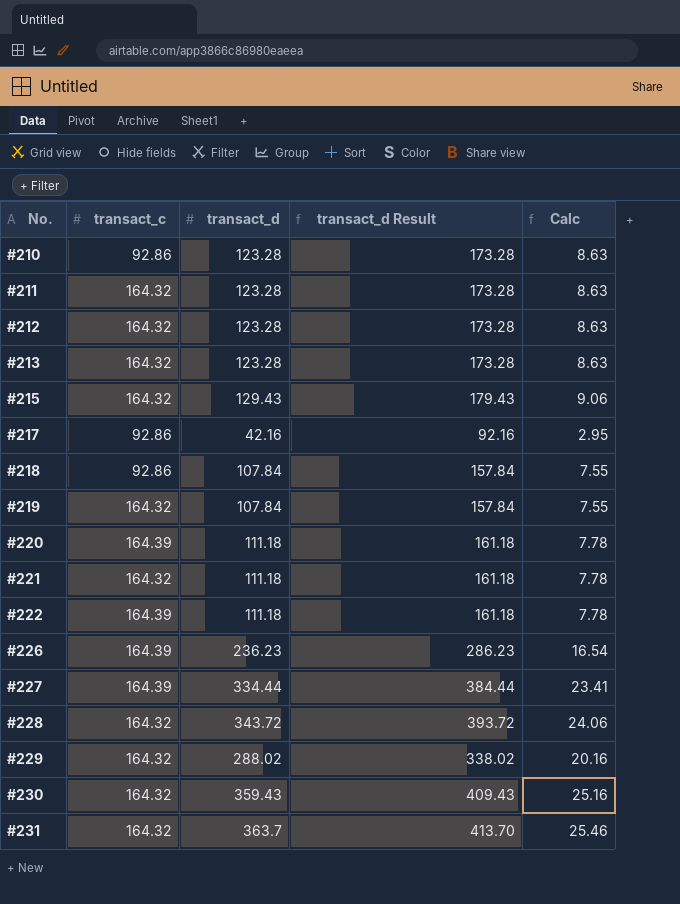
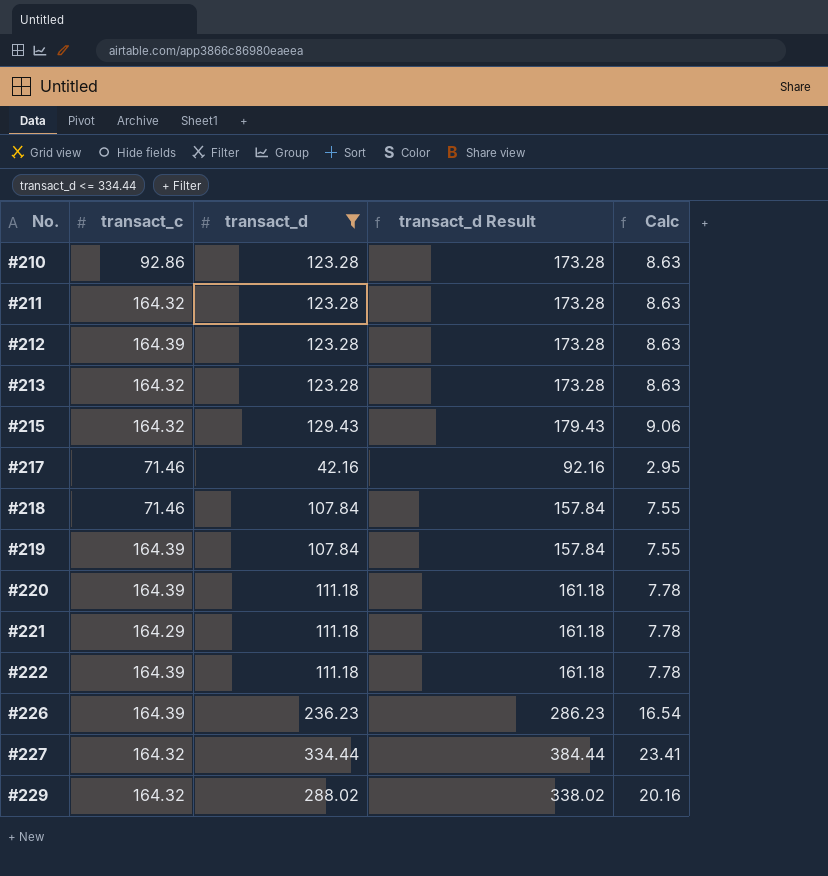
filter: none -> transact_d <= 334.44
#212 | transact_c: 164.32 -> 164.39
#217 | transact_c: 92.86 -> 71.46
#218 | transact_c: 92.86 -> 71.46
#219 | transact_c: 164.32 -> 164.39
#221 | transact_c: 164.32 -> 164.29
#227 | transact_c: 164.39 -> 164.32

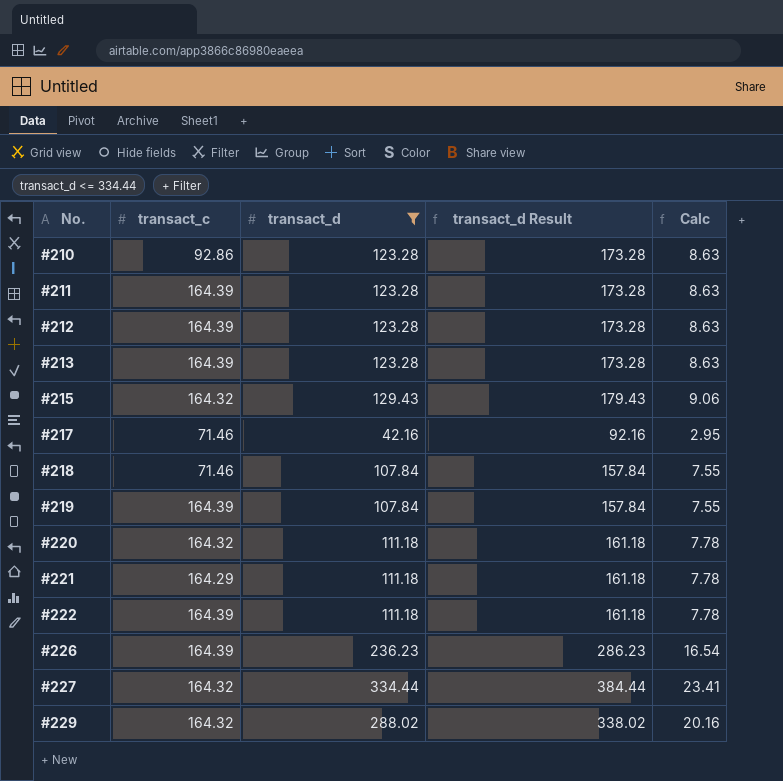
#211 | transact_c: 164.32 -> 164.39
#213 | transact_c: 164.32 -> 164.39
#220 | transact_c: 164.39 -> 164.32

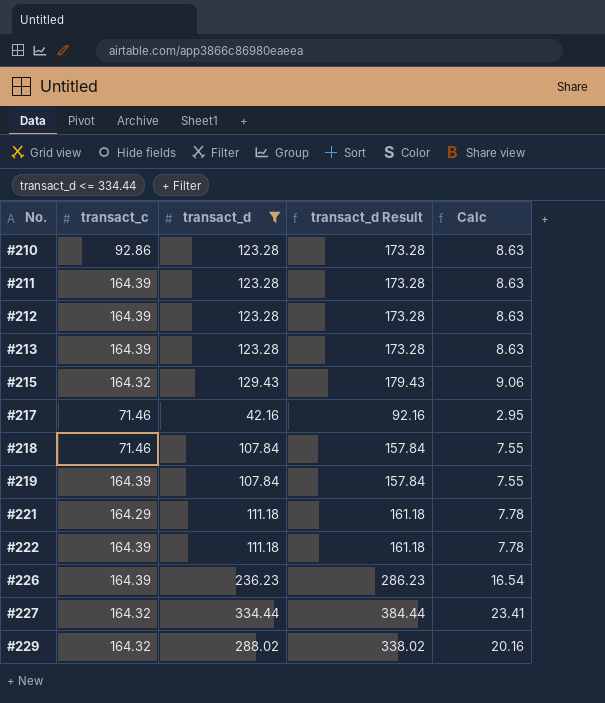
row #220: 164.32 | 111.18 | 161.18 | 7.78 -> none

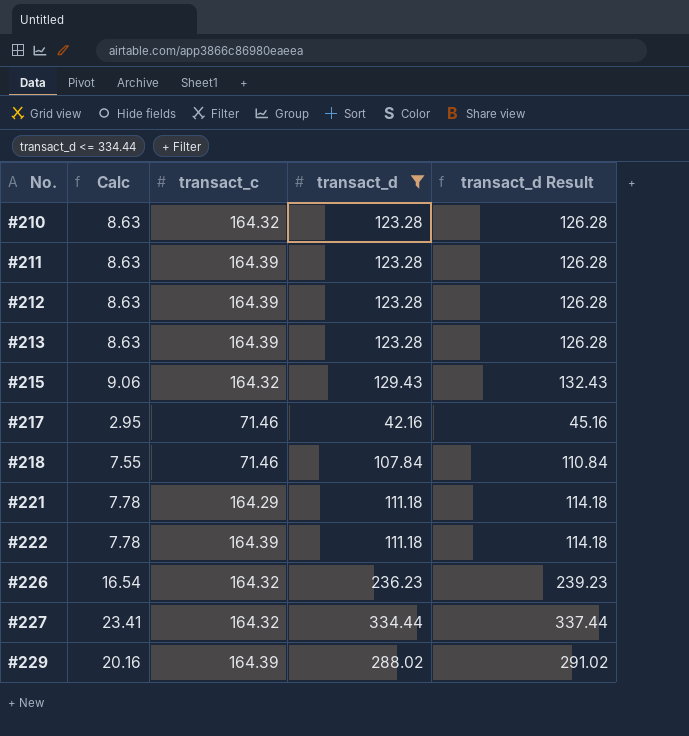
column Calc | position: 5 -> 2
column transact_d Result | formula: [transact_d] + 50 -> [transact_d] + 3
row #219: 164.39 | 107.84 | 157.84 | 7.55 -> none
#210 | transact_c: 92.86 -> 164.32
#226 | transact_c: 164.39 -> 164.32
#229 | transact_c: 164.32 -> 164.39

